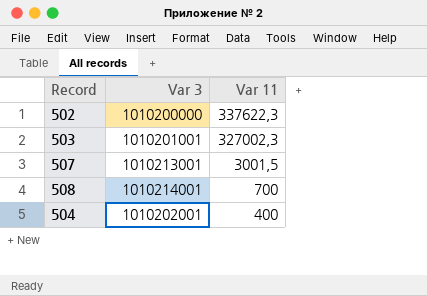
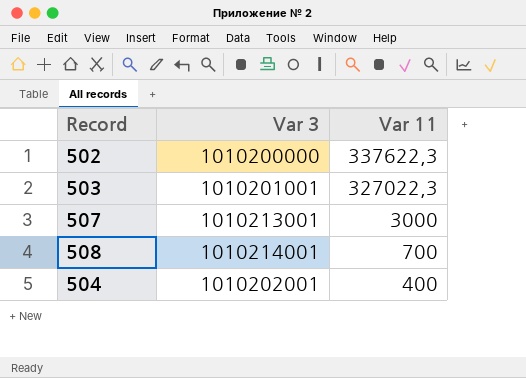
503 | Var 11: 327002,3 -> 327022,3
507 | Var 11: 3001,5 -> 3000

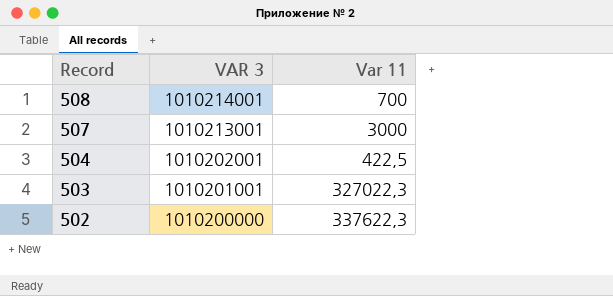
row order: Var 11 descending -> Record descending
column name: Var 3 -> VAR 3
504 | Var 11: 400 -> 422,5

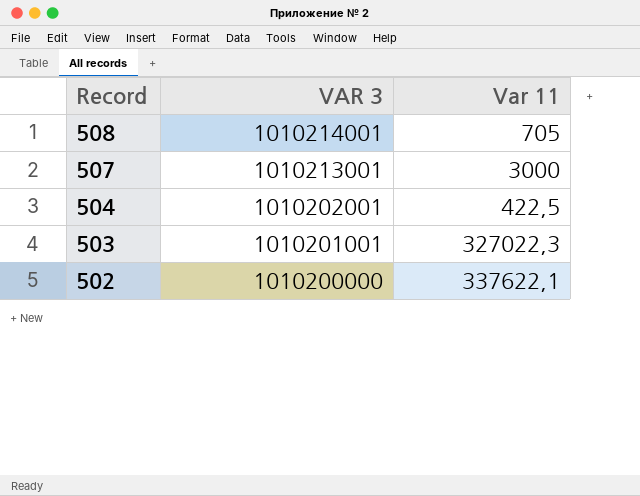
508 | Var 11: 700 -> 705
502 | Var 11: 337622,3 -> 337622,1

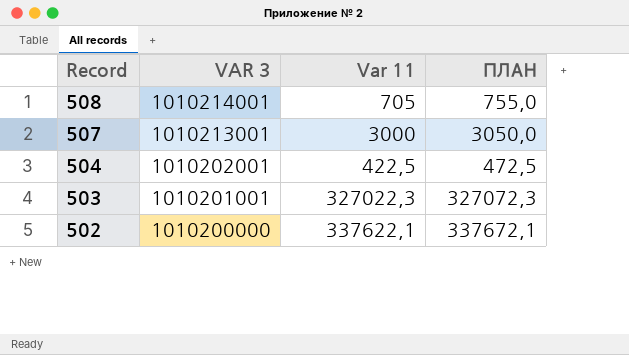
column ПЛАН | formula: none -> [Var 11] + 50

